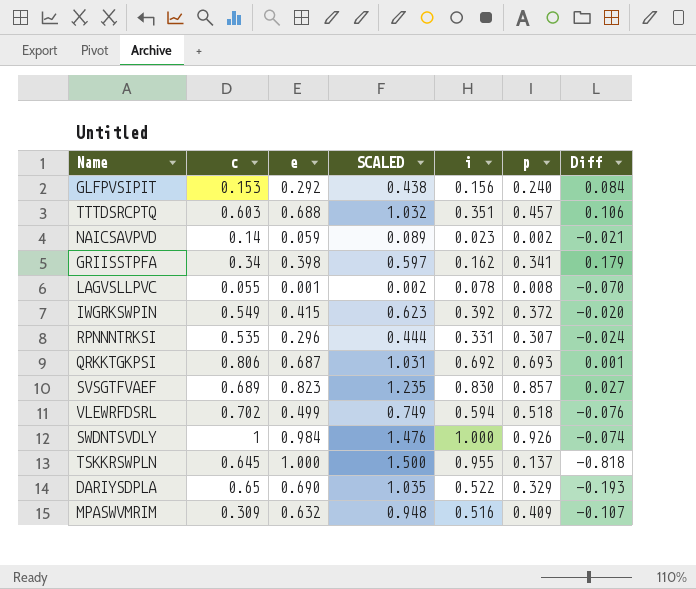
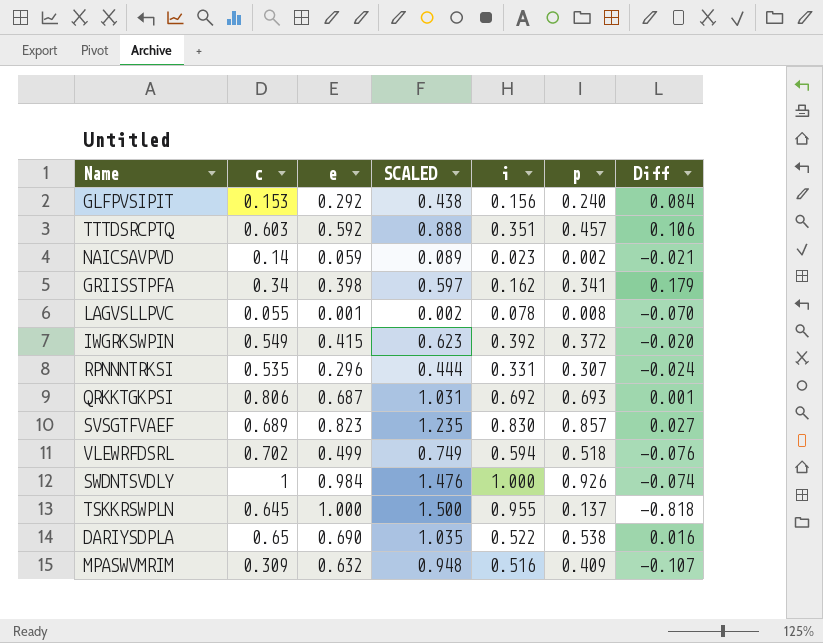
TTTDSRCPTQ | e: 0.688 -> 0.592
TTTDSRCPTQ | SCALED: 1.032 -> 0.888
DARIYSDPLA | p: 0.329 -> 0.538
DARIYSDPLA | Diff: -0.193 -> 0.016

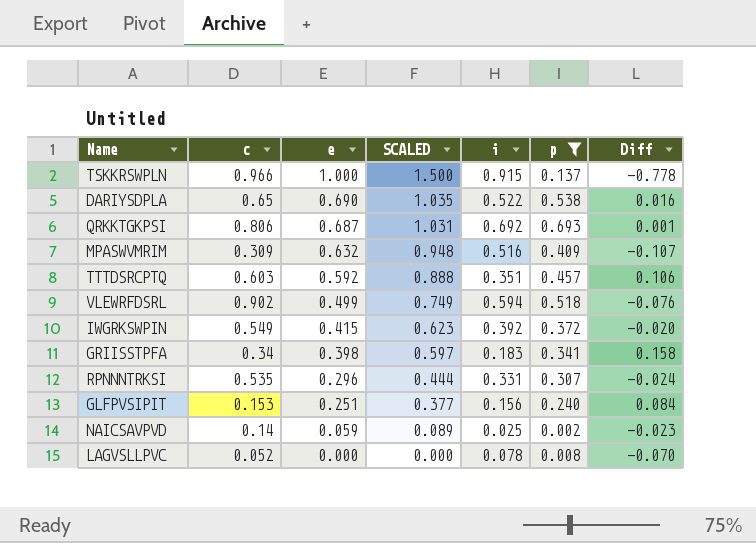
filter: none -> p <= 0.693
row order: none -> e descending
TSKKRSWPLN | c: 0.645 -> 0.966
TSKKRSWPLN | i: 0.955 -> 0.915
TSKKRSWPLN | Diff: -0.818 -> -0.778
VLEWRFDSRL | c: 0.702 -> 0.902
GRIISSTPFA | i: 0.162 -> 0.183
GRIISSTPFA | Diff: 0.179 -> 0.158
GLFPVSIPIT | e: 0.292 -> 0.251
GLFPVSIPIT | SCALED: 0.438 -> 0.377
NAICSAVPVD | i: 0.023 -> 0.025
NAICSAVPVD | Diff: -0.021 -> -0.023
LAGVSLLPVC | c: 0.055 -> 0.052
LAGVSLLPVC | e: 0.001 -> 0.000
LAGVSLLPVC | SCALED: 0.002 -> 0.000

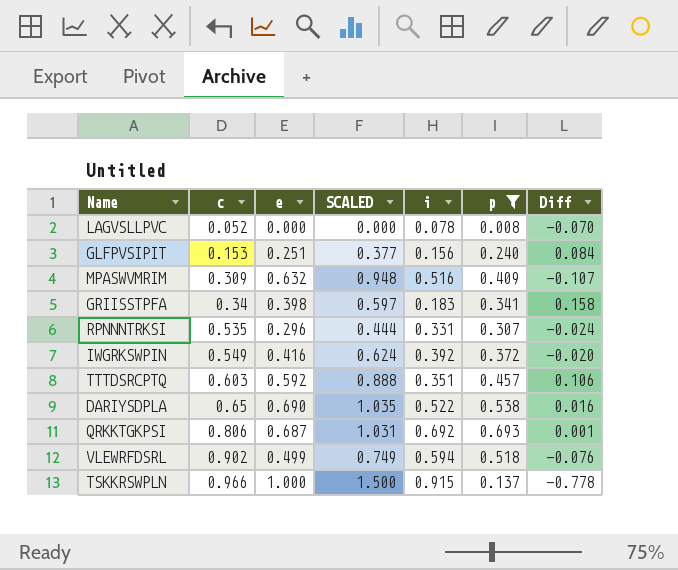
row order: e descending -> c ascending
row NAICSAVPVD: 0.14 | 0.059 | 0.089 | 0.025 | 0.002 | -0.023 -> none
IWGRKSWPIN | e: 0.415 -> 0.416
IWGRKSWPIN | SCALED: 0.623 -> 0.624

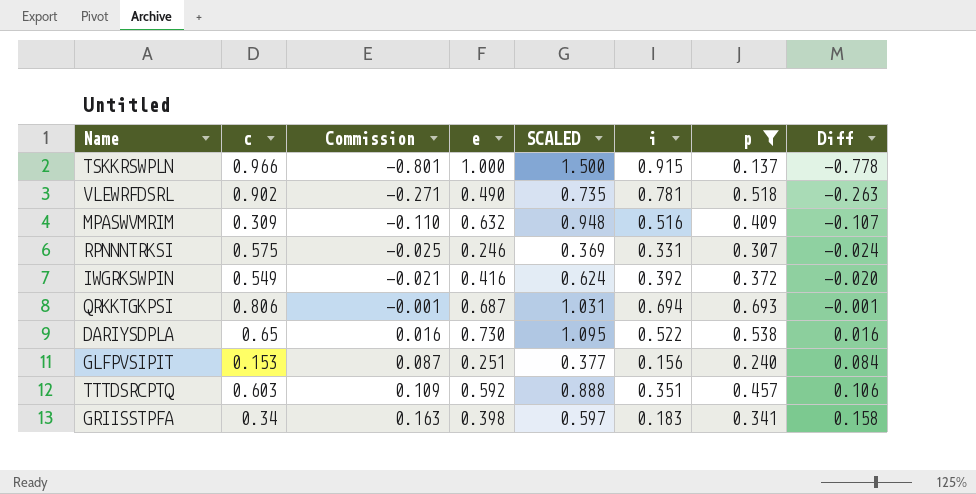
row order: c ascending -> Commission ascending
column Commission | formula: none -> [Diff] * 1.03
row LAGVSLLPVC: 0.052 | 0.000 | 0.000 | 0.078 | 0.008 | -0.070 -> none
VLEWRFDSRL | e: 0.499 -> 0.490
VLEWRFDSRL | SCALED: 0.749 -> 0.735
VLEWRFDSRL | i: 0.594 -> 0.781
VLEWRFDSRL | Diff: -0.076 -> -0.263
RPNNNTRKSI | c: 0.535 -> 0.575
RPNNNTRKSI | e: 0.296 -> 0.246
RPNNNTRKSI | SCALED: 0.444 -> 0.369
QRKKTGKPSI | i: 0.692 -> 0.694
QRKKTGKPSI | Diff: 0.001 -> -0.001
DARIYSDPLA | e: 0.690 -> 0.730
DARIYSDPLA | SCALED: 1.035 -> 1.095

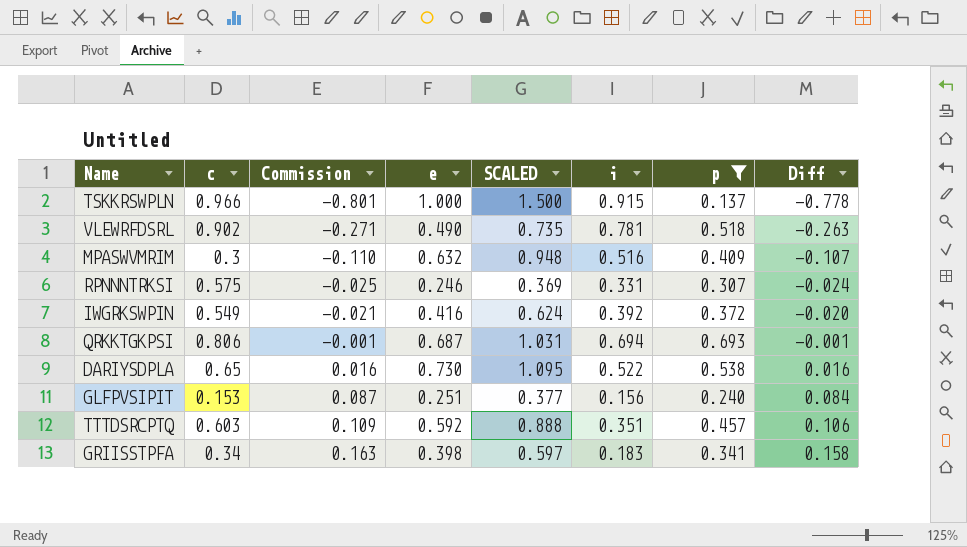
MPASWVMRIM | c: 0.309 -> 0.3

